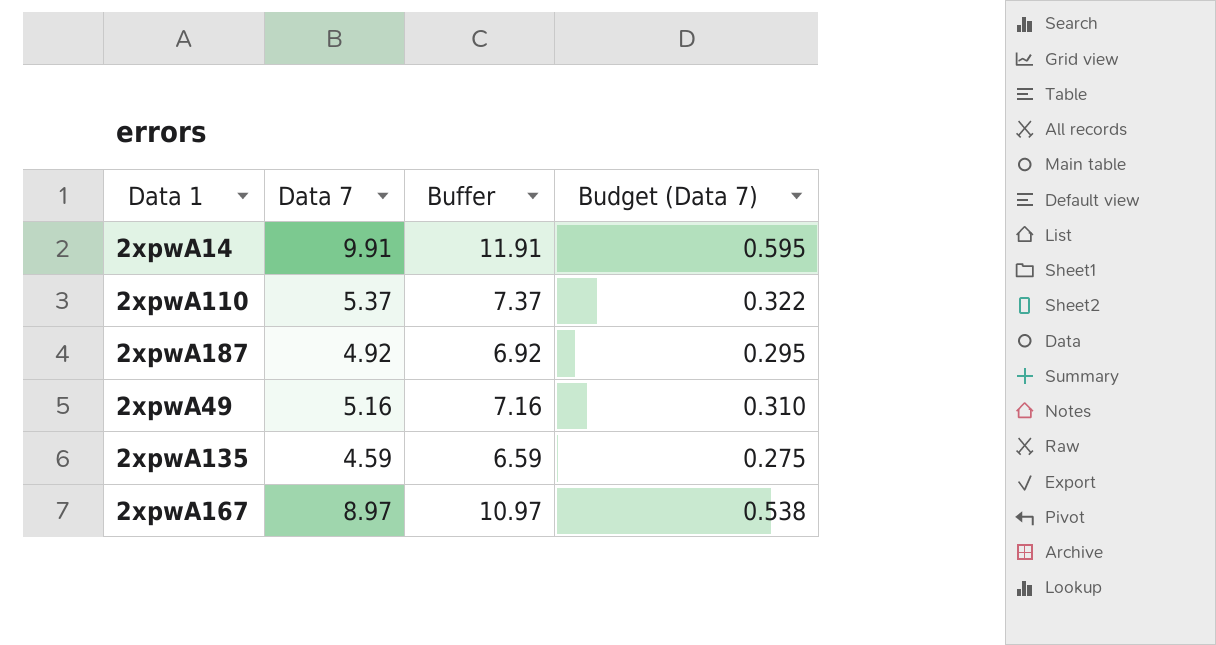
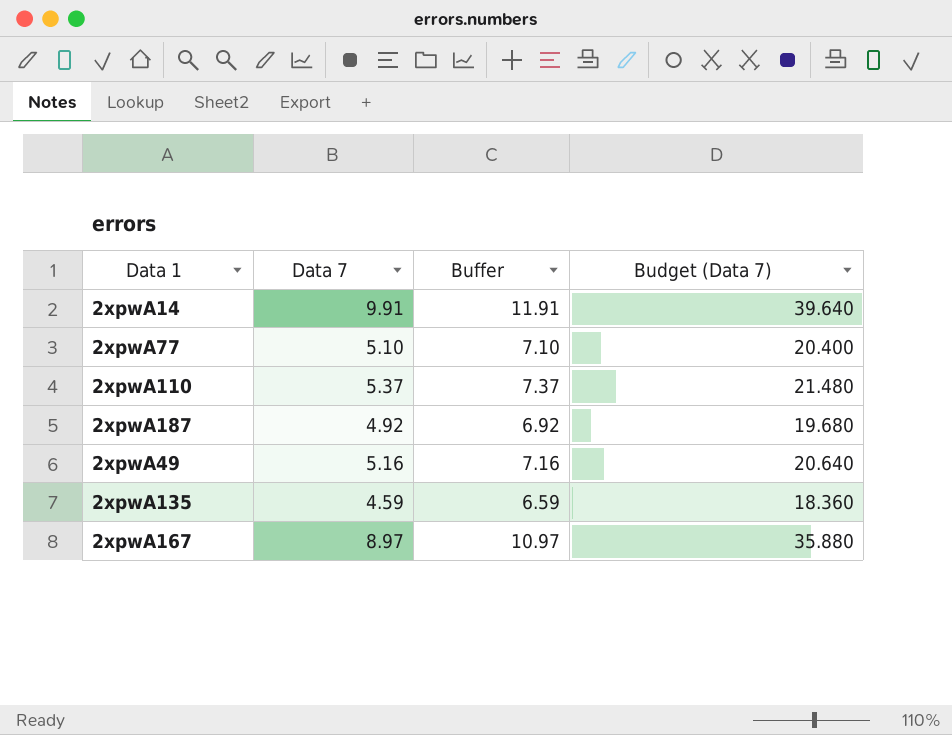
column Budget (Data 7) | formula: [Data 7] * 0.06 -> [Data 7] * 4
row 2xpwA77: none -> 5.10 | 7.10 | 20.400

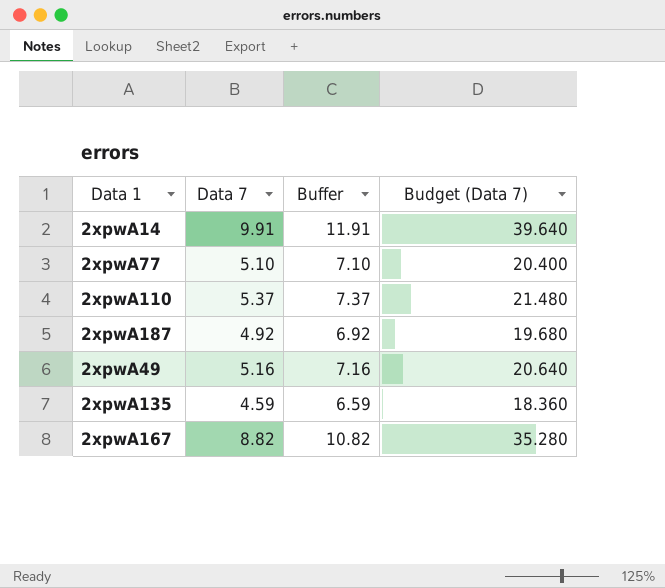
2xpwA167 | Data 7: 8.97 -> 8.82
2xpwA167 | Buffer: 10.97 -> 10.82
2xpwA167 | Budget (Data 7): 35.880 -> 35.280

